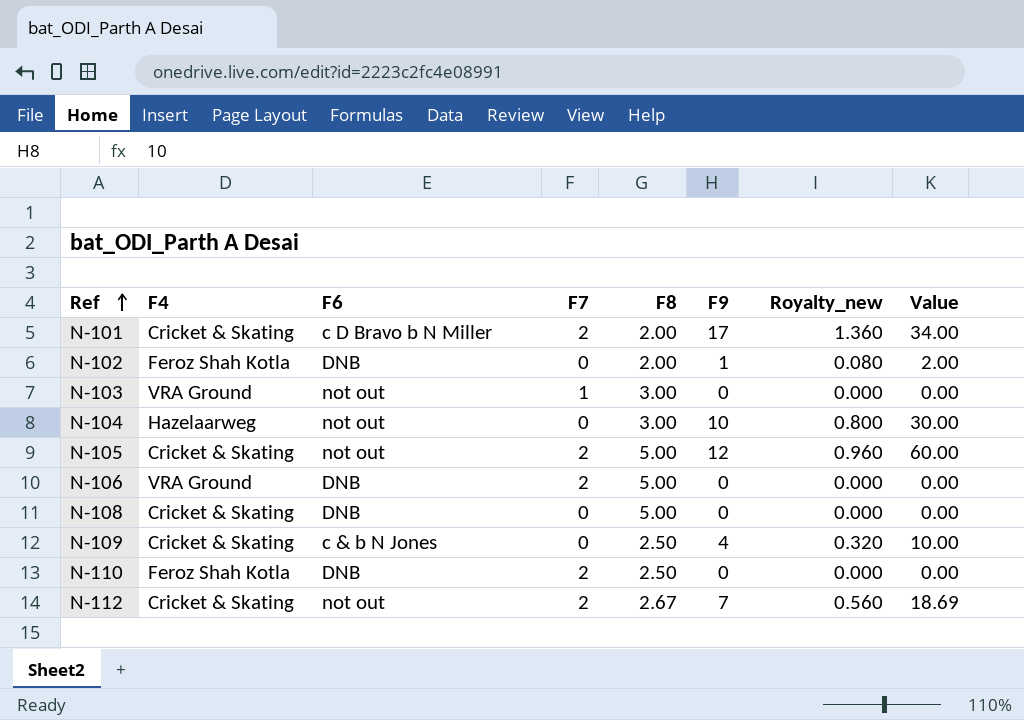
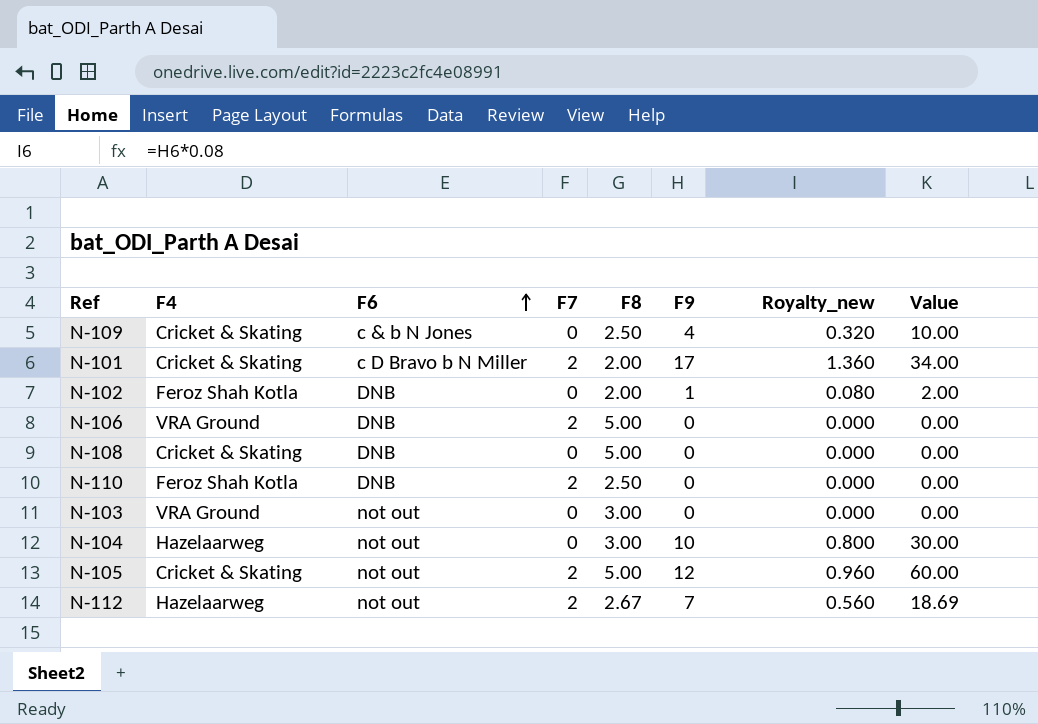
row order: Ref ascending -> F6 ascending
N-103 | F7: 1 -> 0
N-112 | F4: Cricket & Skating -> Hazelaarweg

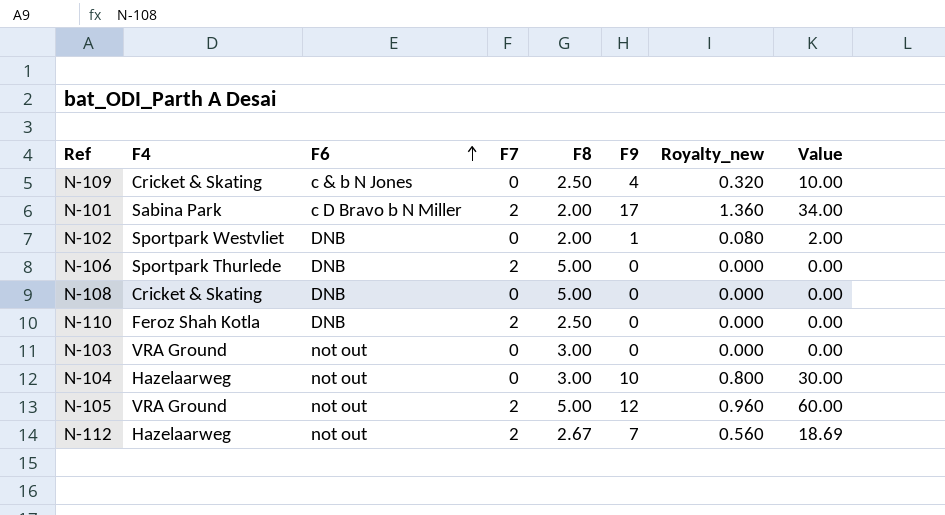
N-101 | F4: Cricket & Skating -> Sabina Park
N-102 | F4: Feroz Shah Kotla -> Sportpark Westvliet
N-106 | F4: VRA Ground -> Sportpark Thurlede
N-105 | F4: Cricket & Skating -> VRA Ground

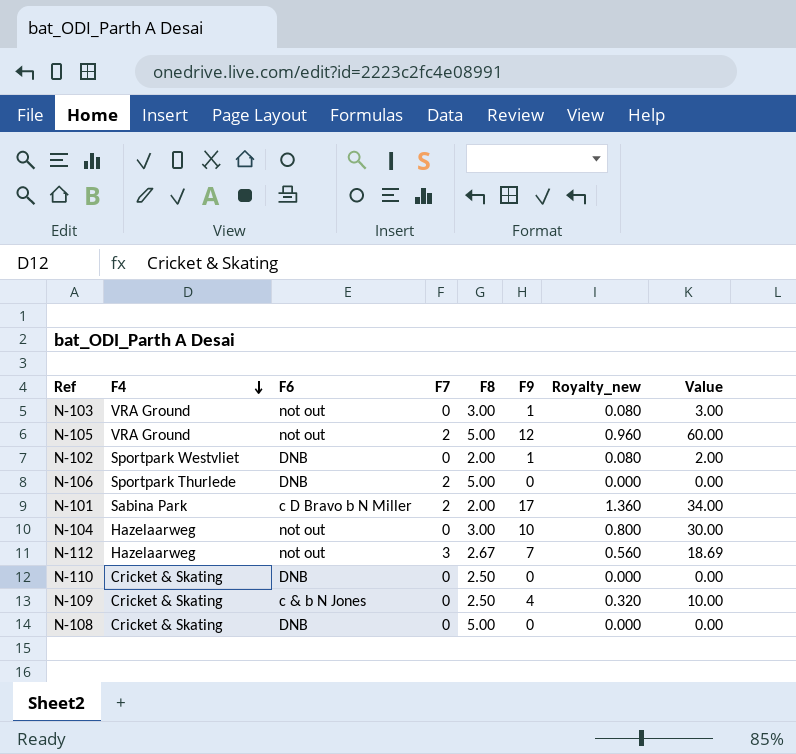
row order: F6 ascending -> F4 descending
N-103 | F9: 0 -> 1
N-103 | Royalty_new: 0.000 -> 0.080
N-103 | Value: 0.00 -> 3.00
N-112 | F7: 2 -> 3
N-110 | F4: Feroz Shah Kotla -> Cricket & Skating
N-110 | F7: 2 -> 0

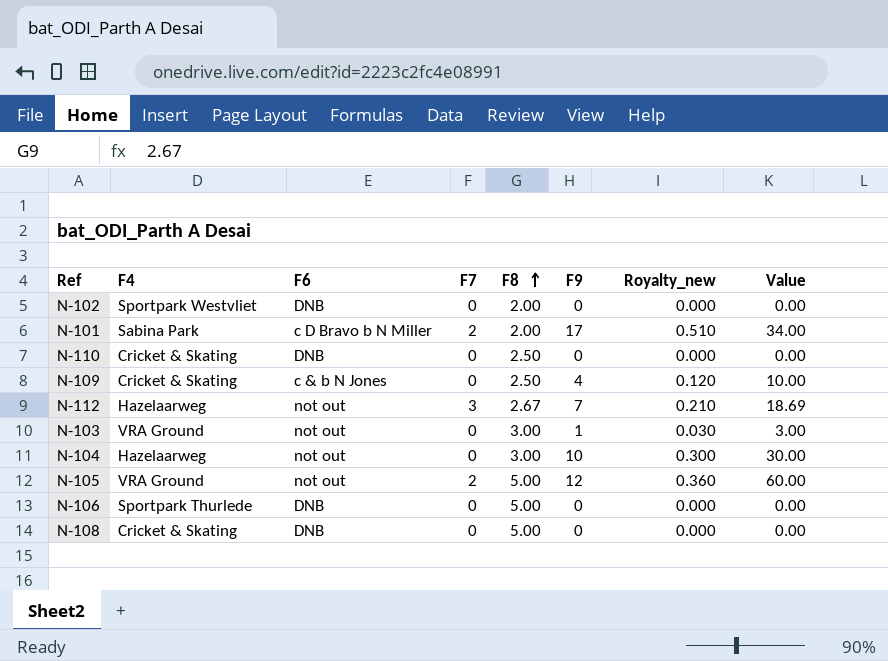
row order: F4 descending -> F8 ascending
column Royalty_new | formula: [F9] * 0.08 -> [F9] * 0.03
N-102 | F9: 1 -> 0
N-102 | Value: 2.00 -> 0.00
N-106 | F7: 2 -> 0

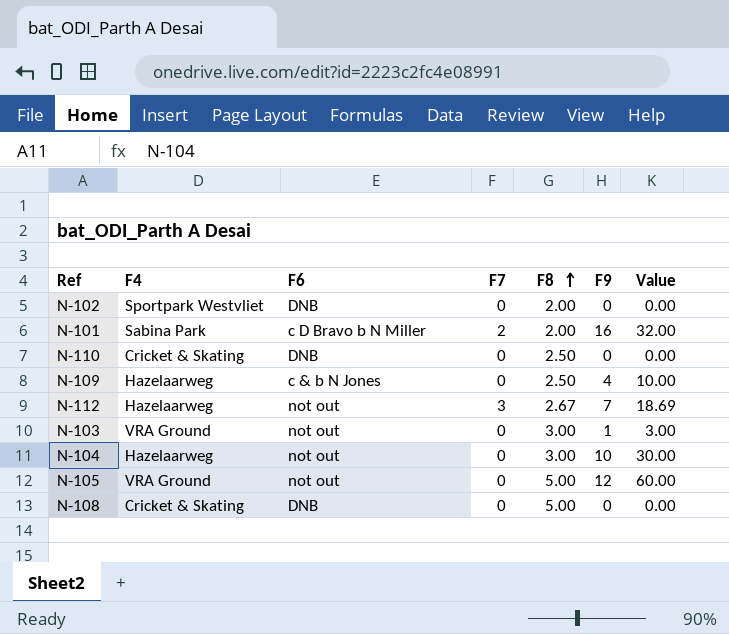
column Royalty_new | formula: [F9] * 0.03 -> none
row N-106: Sportpark Thurlede | DNB | 0 | 5.00 | 0 | 0.000 | 0.00 -> none
N-101 | F9: 17 -> 16
N-101 | Value: 34.00 -> 32.00
N-109 | F4: Cricket & Skating -> Hazelaarweg
N-105 | F7: 2 -> 0

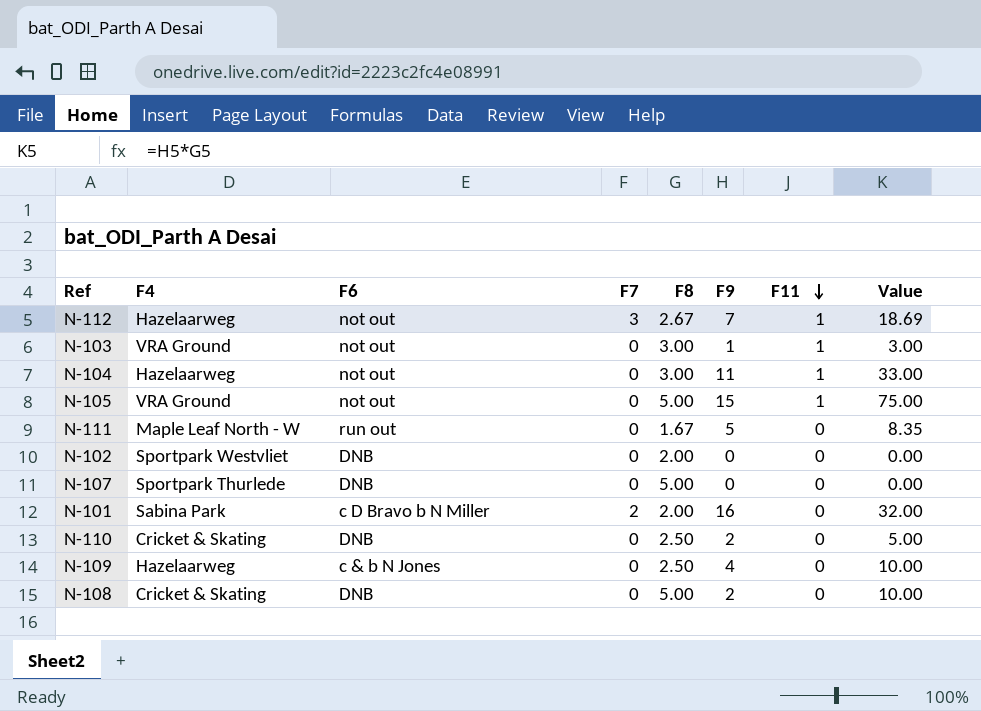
row order: F8 ascending -> F11 descending
column F11 | position: none -> 7
N-104 | F9: 10 -> 11
N-104 | Value: 30.00 -> 33.00
N-105 | F9: 12 -> 15
N-105 | Value: 60.00 -> 75.00
row N-111: none -> Maple Leaf North - W | run out | 0 | 1.67 | 5 | 0 | 8.35
row N-107: none -> Sportpark Thurlede | DNB | 0 | 5.00 | 0 | 0 | 0.00
N-110 | F9: 0 -> 2
N-110 | Value: 0.00 -> 5.00
N-108 | F9: 0 -> 2
N-108 | Value: 0.00 -> 10.00

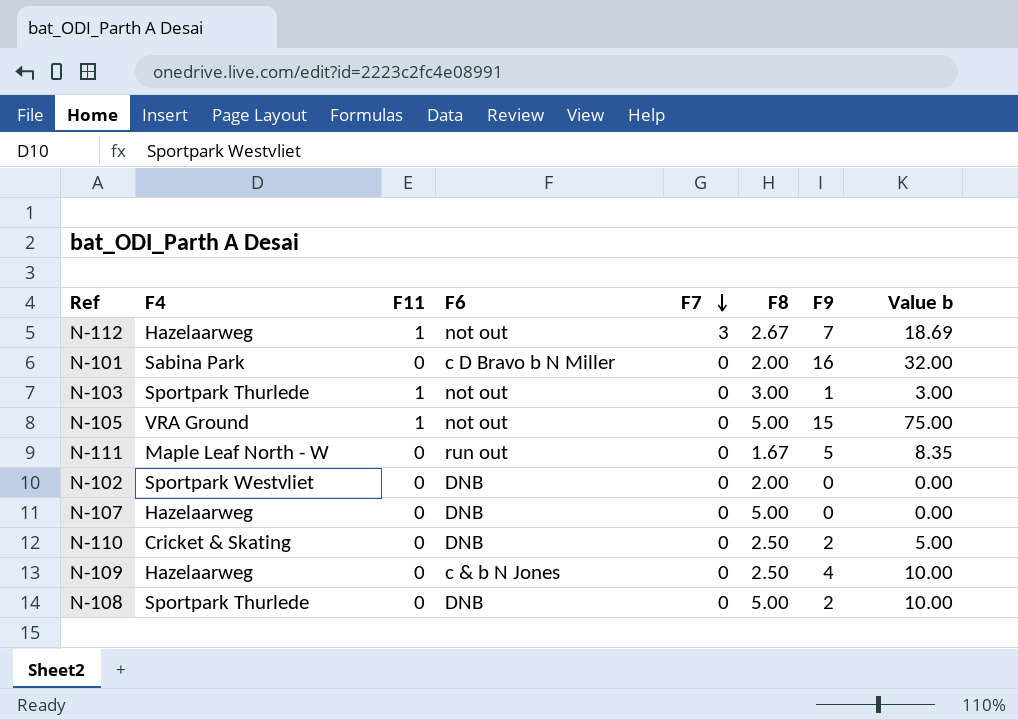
row order: F11 descending -> F7 descending
column F11 | position: 7 -> 3
column name: Value -> Value b
row N-104: Hazelaarweg | not out | 0 | 3.00 | 11 | 1 | 33.00 -> none
N-101 | F7: 2 -> 0
N-103 | F4: VRA Ground -> Sportpark Thurlede
N-107 | F4: Sportpark Thurlede -> Hazelaarweg
N-108 | F4: Cricket & Skating -> Sportpark Thurlede

